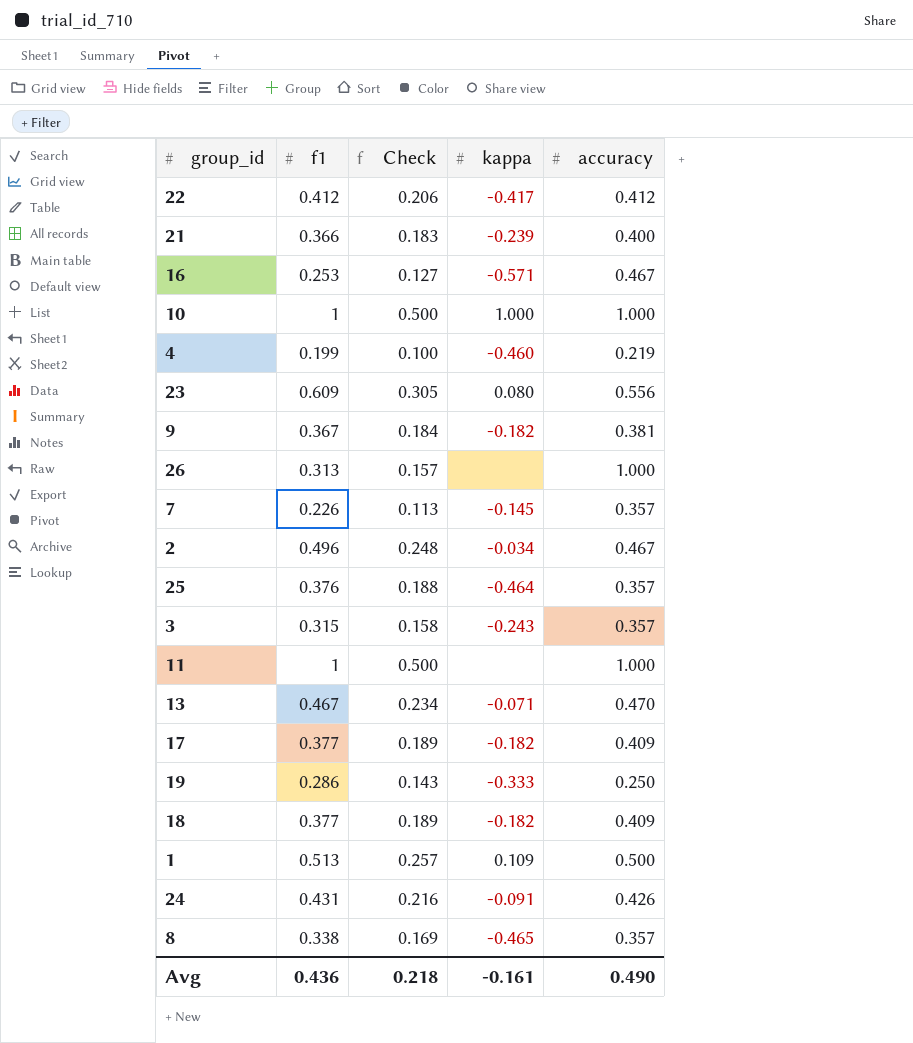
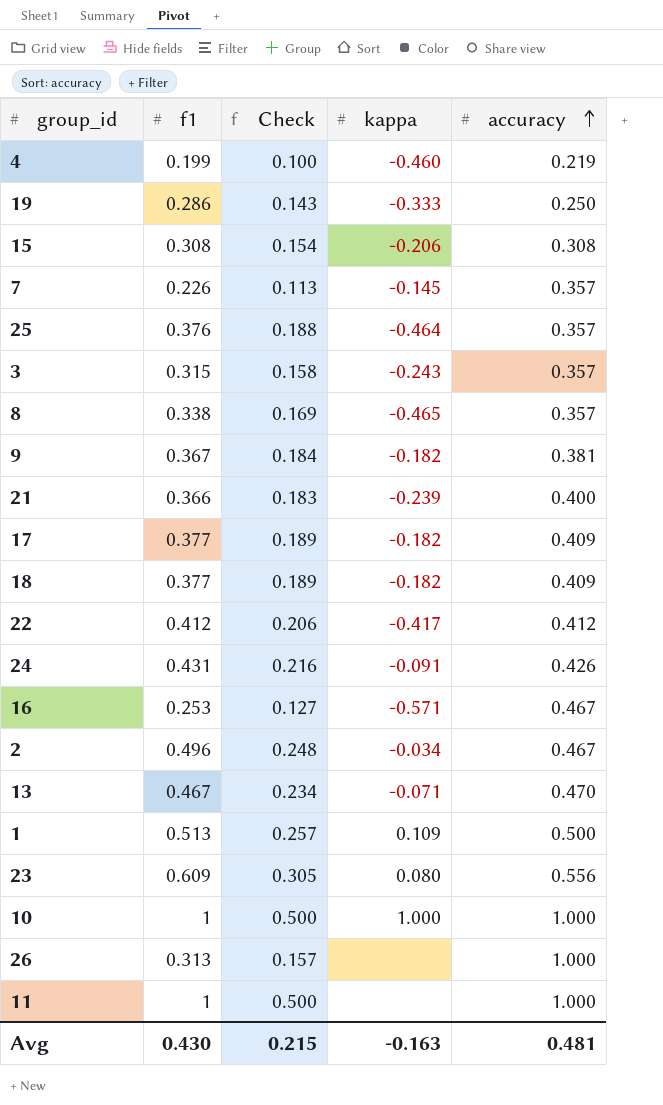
row order: none -> accuracy ascending
row 15: none -> 0.308 | 0.154 | -0.206 | 0.308
Avg | f1: 0.436 -> 0.430
Avg | Check: 0.218 -> 0.215
Avg | kappa: -0.161 -> -0.163
Avg | accuracy: 0.490 -> 0.481

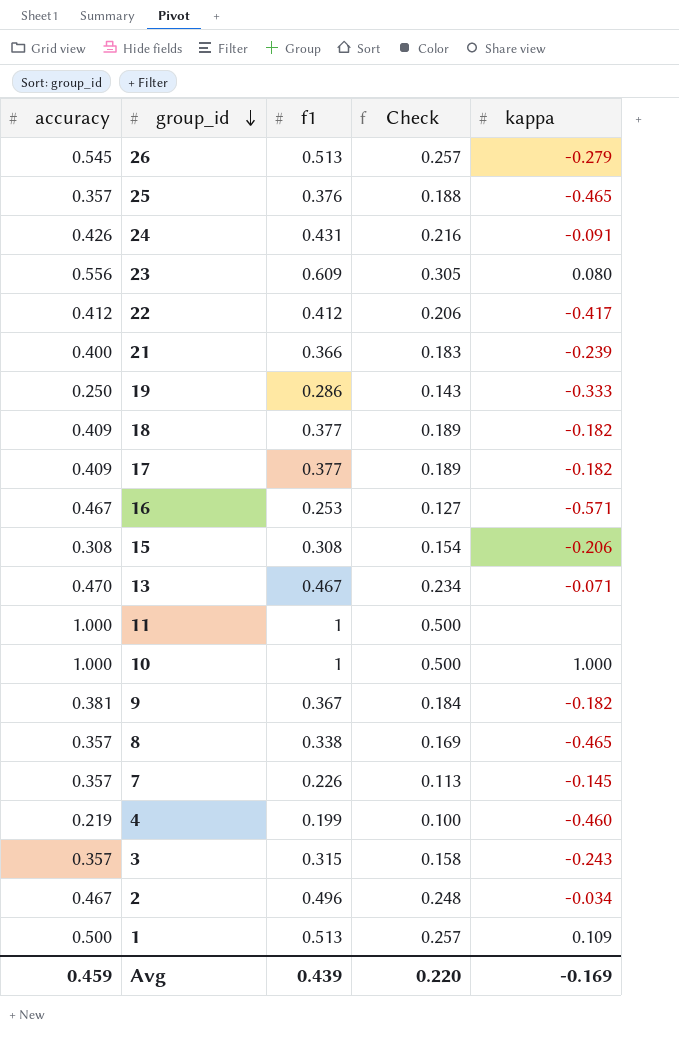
row order: accuracy ascending -> group_id descending
column accuracy | position: 5 -> 1
26 | accuracy: 1.000 -> 0.545
26 | f1: 0.313 -> 0.513
26 | Check: 0.157 -> 0.257
26 | kappa: none -> -0.279
25 | kappa: -0.464 -> -0.465
Avg | accuracy: 0.481 -> 0.459
Avg | f1: 0.430 -> 0.439
Avg | Check: 0.215 -> 0.220
Avg | kappa: -0.163 -> -0.169

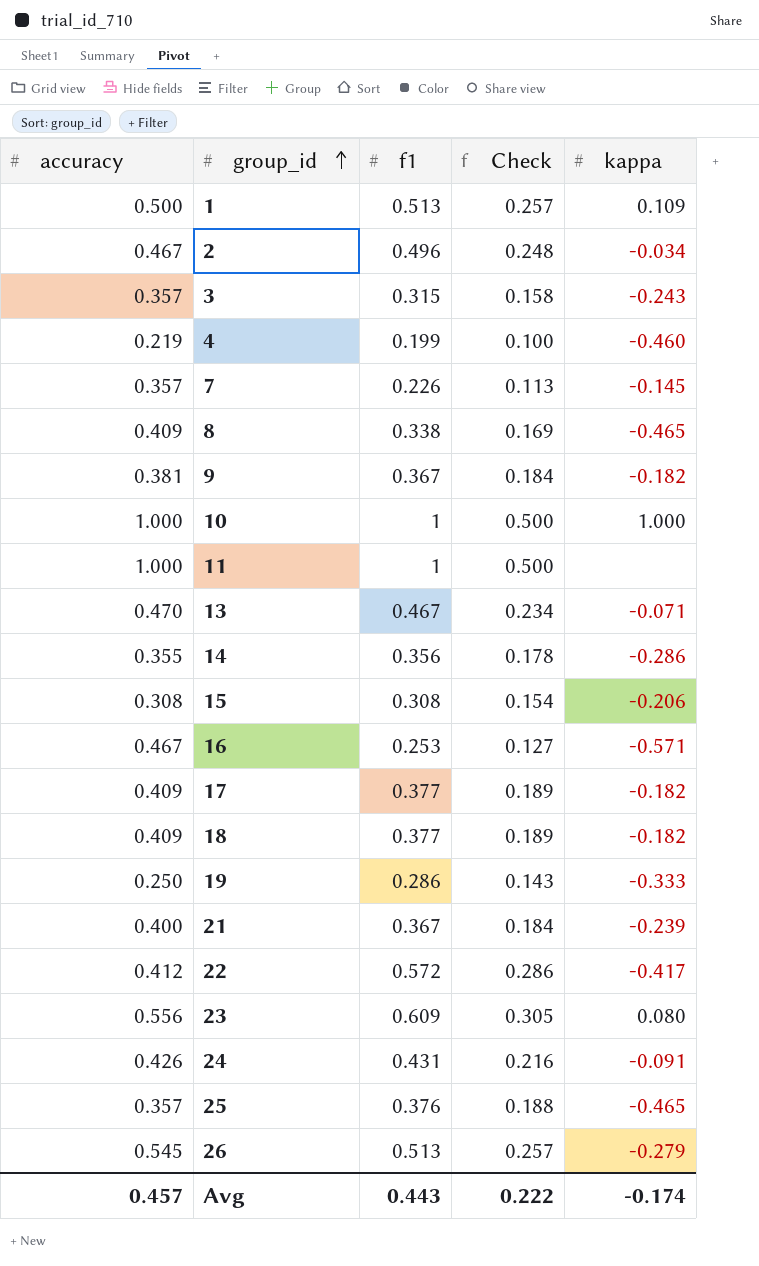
row order: group_id descending -> group_id ascending
8 | accuracy: 0.357 -> 0.409
row 14: none -> 0.355 | 0.356 | 0.178 | -0.286
21 | f1: 0.366 -> 0.367
21 | Check: 0.183 -> 0.184
22 | f1: 0.412 -> 0.572
22 | Check: 0.206 -> 0.286
Avg | accuracy: 0.459 -> 0.457
Avg | f1: 0.439 -> 0.443
Avg | Check: 0.220 -> 0.222
Avg | kappa: -0.169 -> -0.174

